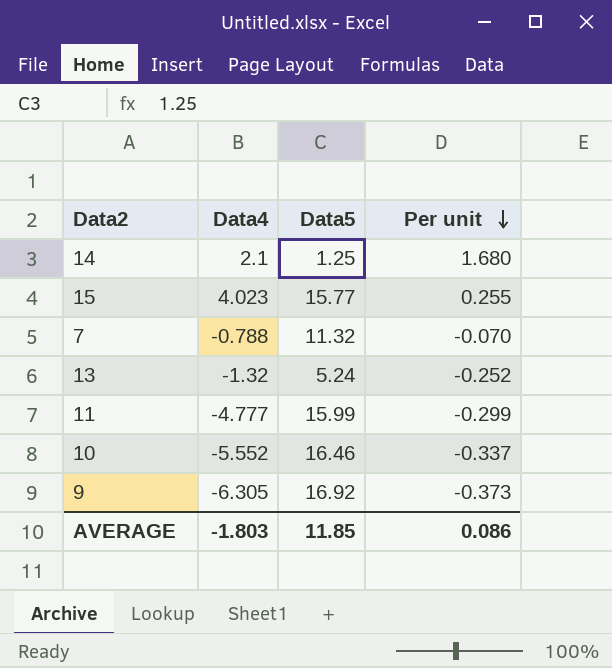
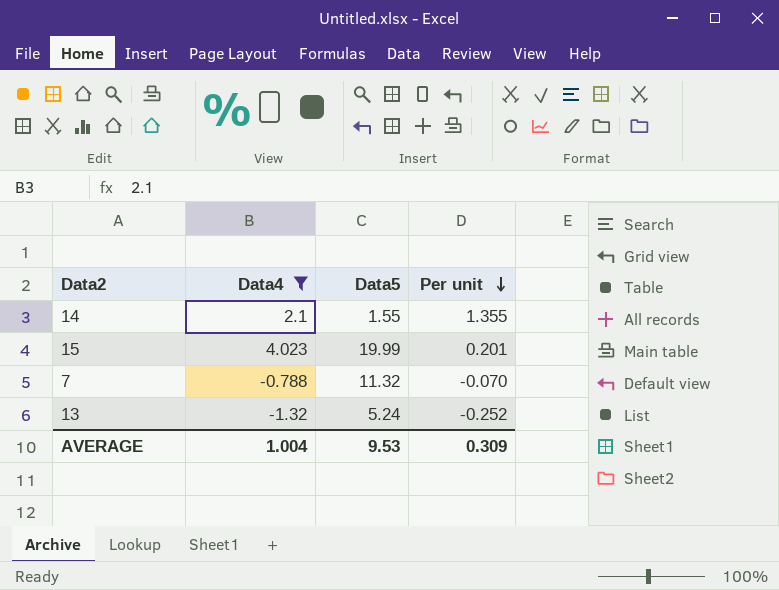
filter: none -> Data4 >= -1.32
14 | Data5: 1.25 -> 1.55
14 | Per unit: 1.680 -> 1.355
15 | Data5: 15.77 -> 19.99
15 | Per unit: 0.255 -> 0.201
AVERAGE | Data4: -1.803 -> 1.004
AVERAGE | Data5: 11.85 -> 9.53
AVERAGE | Per unit: 0.086 -> 0.309

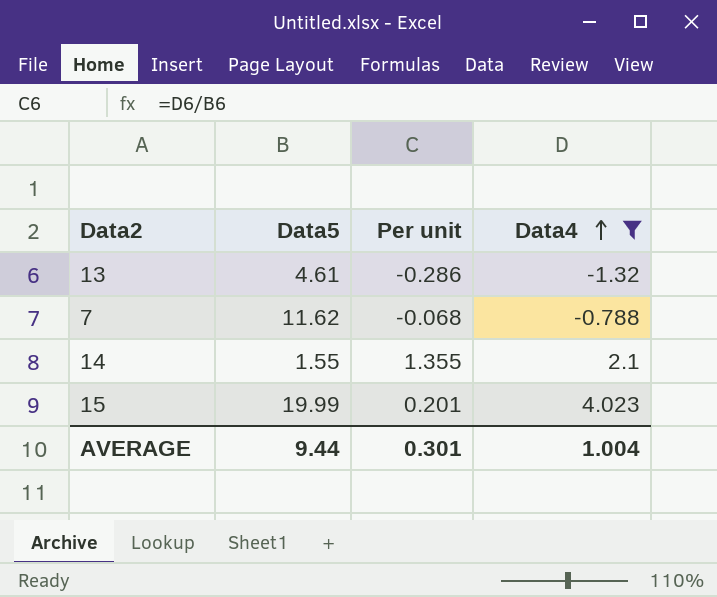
row order: Per unit descending -> Data4 ascending
column Data4 | position: 2 -> 4
13 | Data5: 5.24 -> 4.61
13 | Per unit: -0.252 -> -0.286
7 | Data5: 11.32 -> 11.62
7 | Per unit: -0.070 -> -0.068
AVERAGE | Data5: 9.53 -> 9.44
AVERAGE | Per unit: 0.309 -> 0.301

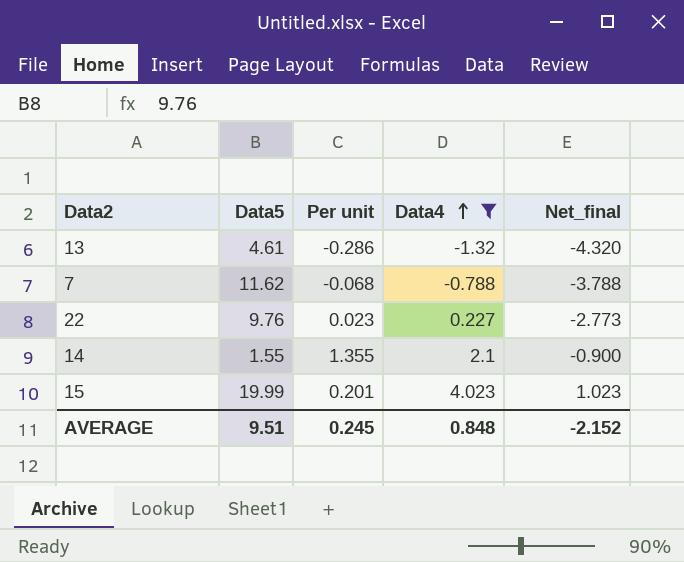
column Net_final | formula: none -> [Data4] - 3
row 22: none -> 9.76 | 0.023 | 0.227 | -2.773
AVERAGE | Data5: 9.44 -> 9.51
AVERAGE | Per unit: 0.301 -> 0.245
AVERAGE | Data4: 1.004 -> 0.848

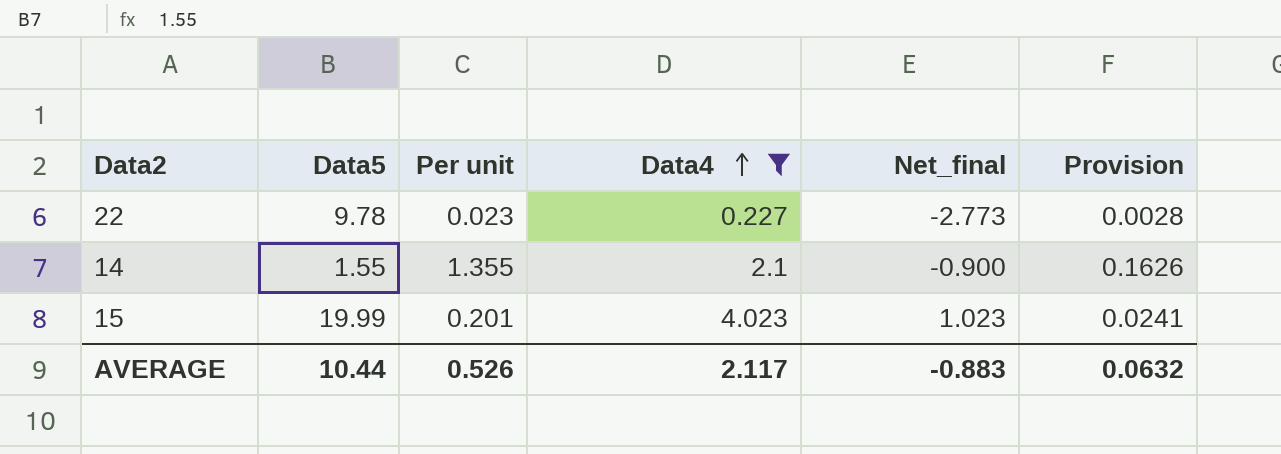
column Provision | formula: none -> [Per unit] * 0.12
row 13: 4.61 | -0.286 | -1.32 | -4.320 -> none
row 7: 11.62 | -0.068 | -0.788 | -3.788 -> none
22 | Data5: 9.76 -> 9.78
AVERAGE | Data5: 9.51 -> 10.44
AVERAGE | Per unit: 0.245 -> 0.526
AVERAGE | Data4: 0.848 -> 2.117
AVERAGE | Net_final: -2.152 -> -0.883

